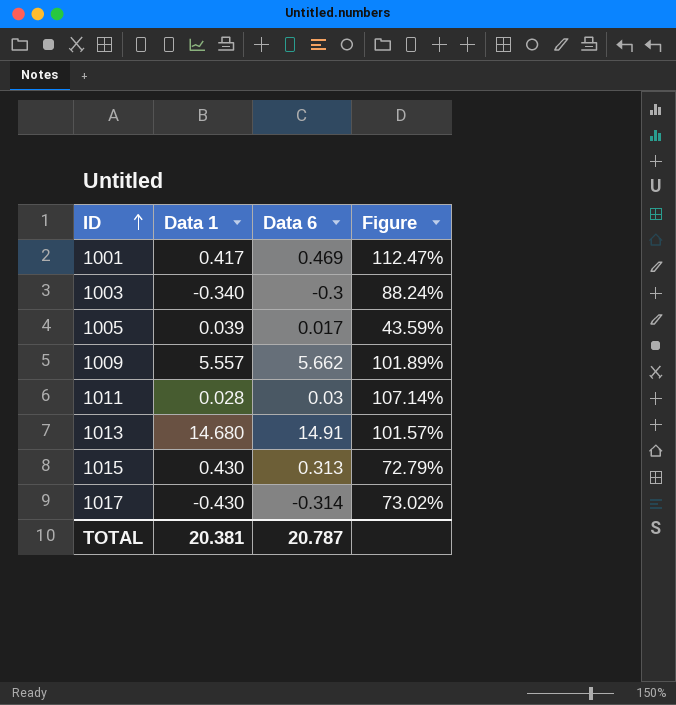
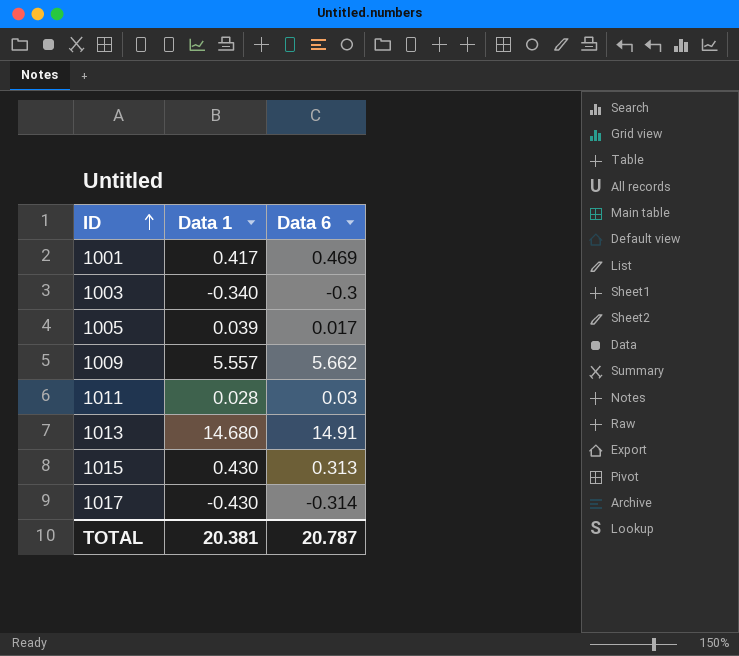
column Figure | formula: [Data 6] / [Data 1] -> none

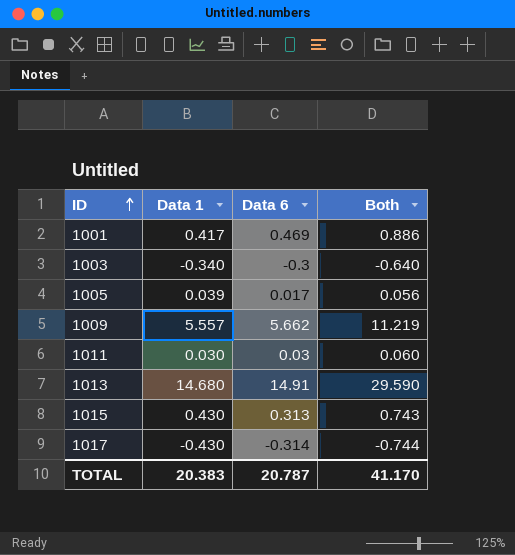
column Both | formula: none -> [Data 1] + [Data 6]
1011 | Data 1: 0.028 -> 0.030
TOTAL | Data 1: 20.381 -> 20.383

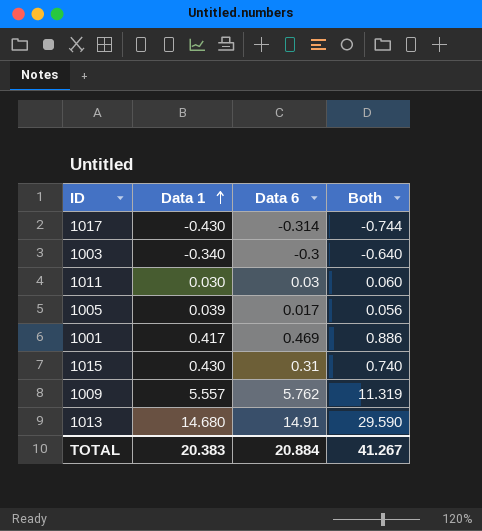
row order: ID ascending -> Data 1 ascending
1015 | Data 6: 0.313 -> 0.31
1015 | Both: 0.743 -> 0.740
1009 | Data 6: 5.662 -> 5.762
1009 | Both: 11.219 -> 11.319
TOTAL | Data 6: 20.787 -> 20.884
TOTAL | Both: 41.170 -> 41.267

